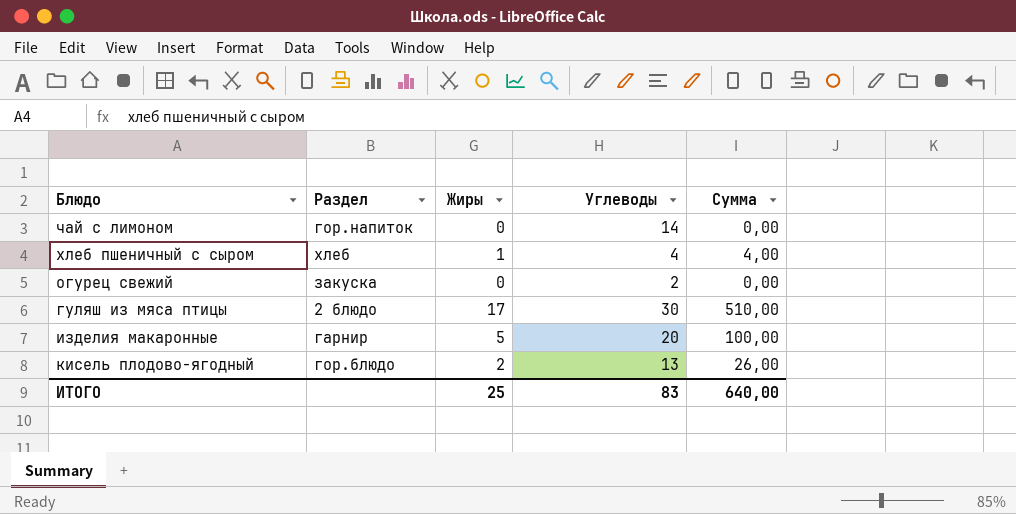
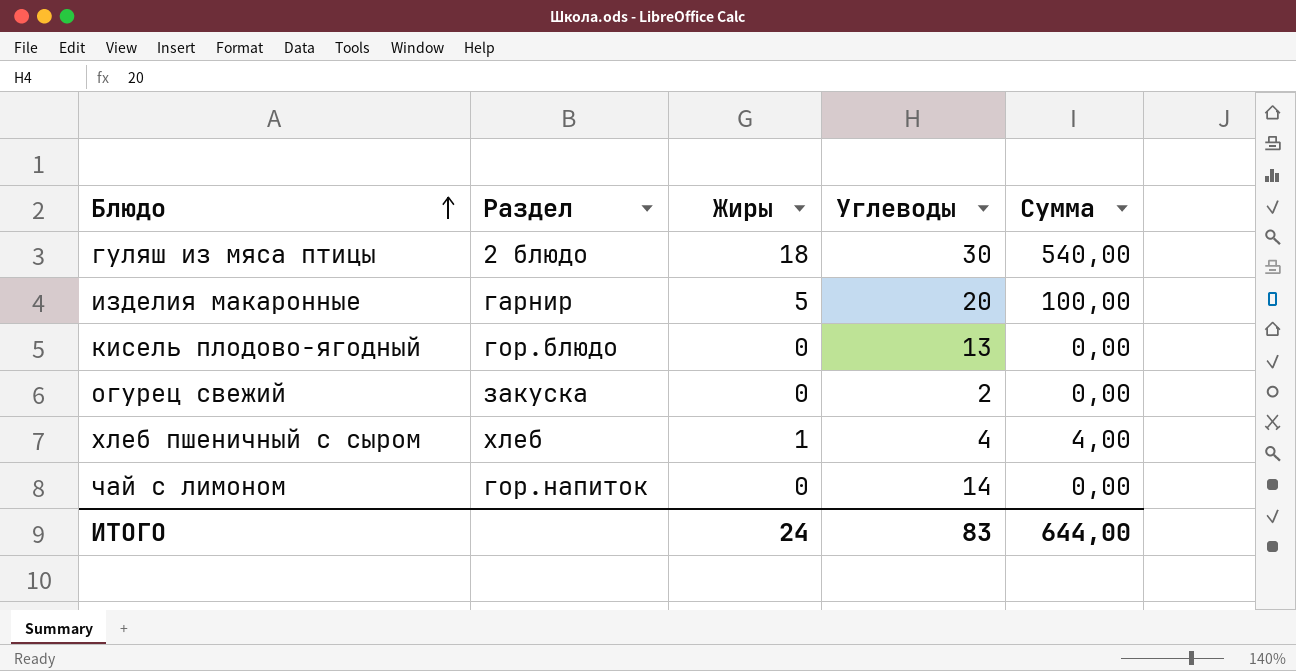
row order: none -> Блюдо ascending
гуляш из мяса птицы | Жиры: 17 -> 18
гуляш из мяса птицы | Сумма: 510,00 -> 540,00
кисель плодово-ягодный | Жиры: 2 -> 0
кисель плодово-ягодный | Сумма: 26,00 -> 0,00
ИТОГО | Жиры: 25 -> 24
ИТОГО | Сумма: 640,00 -> 644,00

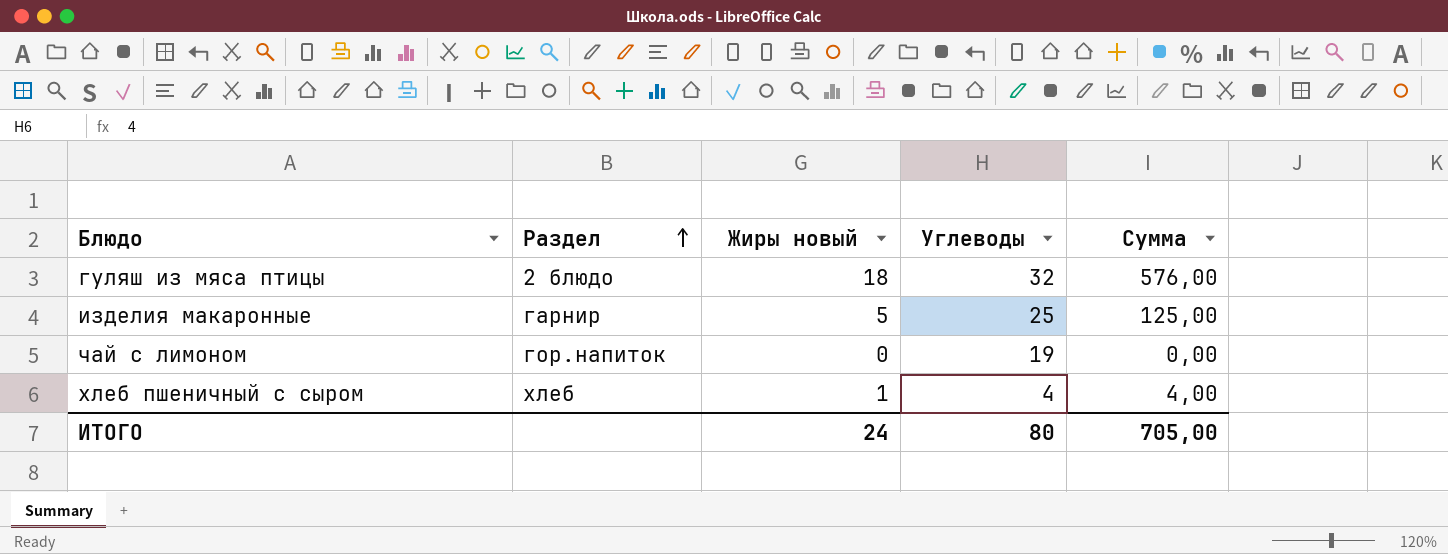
row order: Блюдо ascending -> Раздел ascending
column name: Жиры -> Жиры новый
row кисель плодово-ягодный: гор.блюдо | 0 | 13 | 0,00 -> none
row огурец свежий: закуска | 0 | 2 | 0,00 -> none
гуляш из мяса птицы | Углеводы: 30 -> 32
гуляш из мяса птицы | Сумма: 540,00 -> 576,00
изделия макаронные | Углеводы: 20 -> 25
изделия макаронные | Сумма: 100,00 -> 125,00
чай с лимоном | Углеводы: 14 -> 19
ИТОГО | Углеводы: 83 -> 80
ИТОГО | Сумма: 644,00 -> 705,00

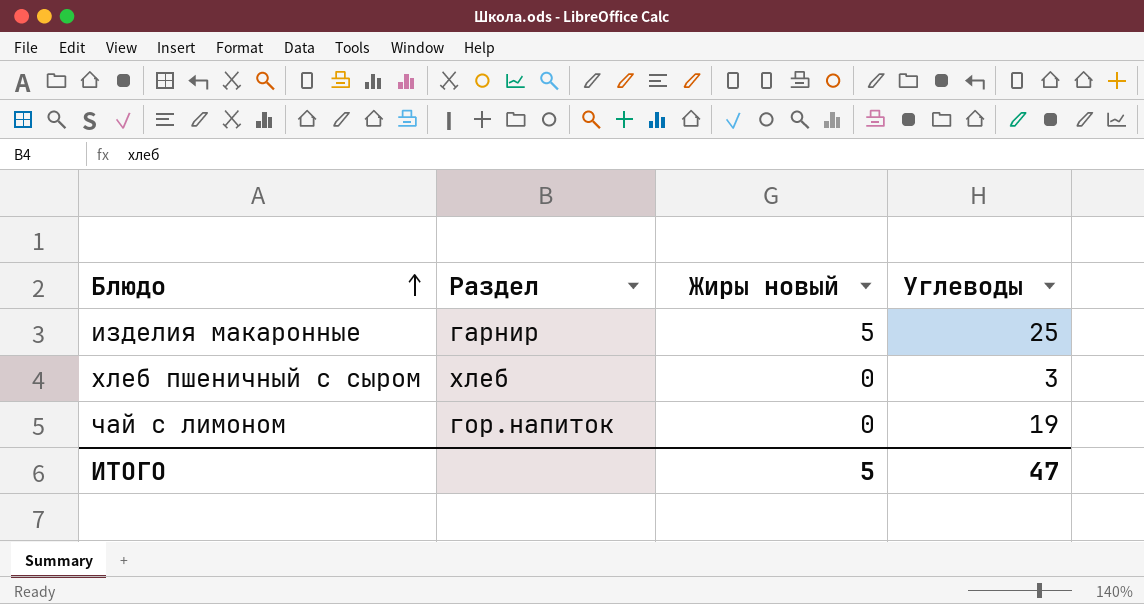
row order: Раздел ascending -> Блюдо ascending
column Сумма | formula: [Жиры новый] * [Углеводы] -> none
row гуляш из мяса птицы: 2 блюдо | 18 | 32 | 576,00 -> none
хлеб пшеничный с сыром | Жиры новый: 1 -> 0
хлеб пшеничный с сыром | Углеводы: 4 -> 3
ИТОГО | Жиры новый: 24 -> 5
ИТОГО | Углеводы: 80 -> 47

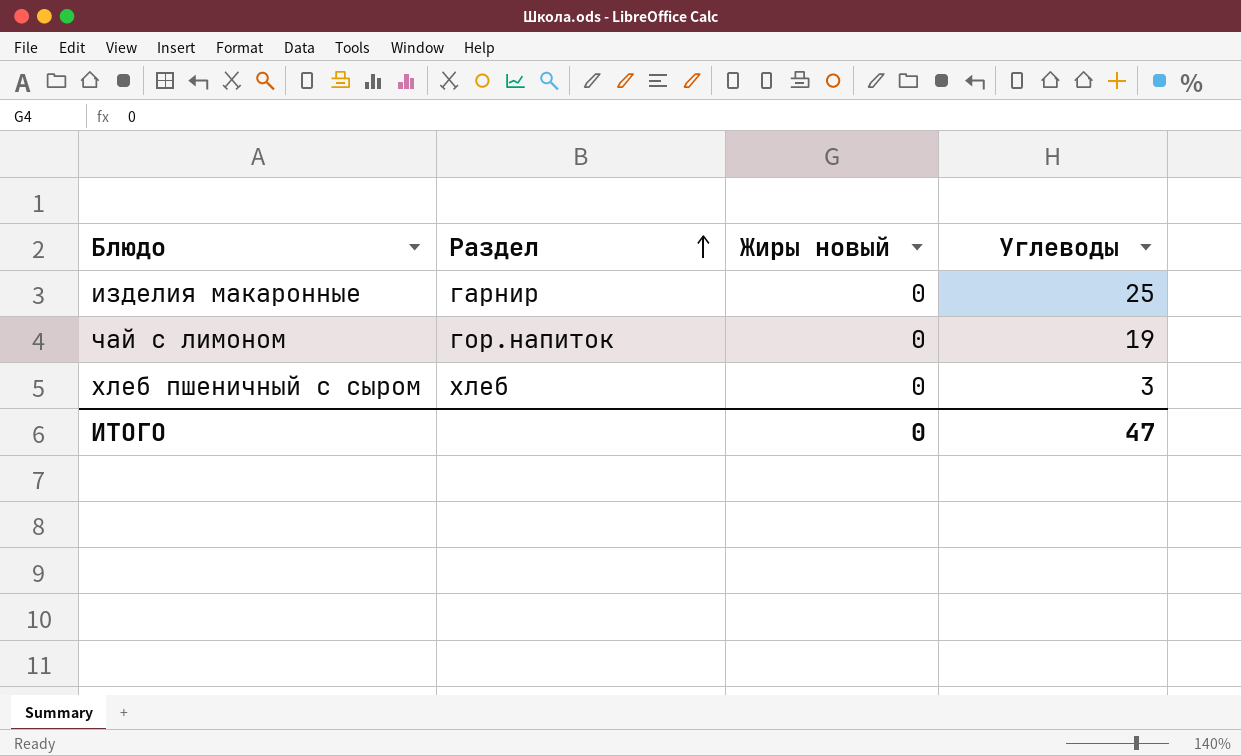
row order: Блюдо ascending -> Раздел ascending
изделия макаронные | Жиры новый: 5 -> 0
ИТОГО | Жиры новый: 5 -> 0

